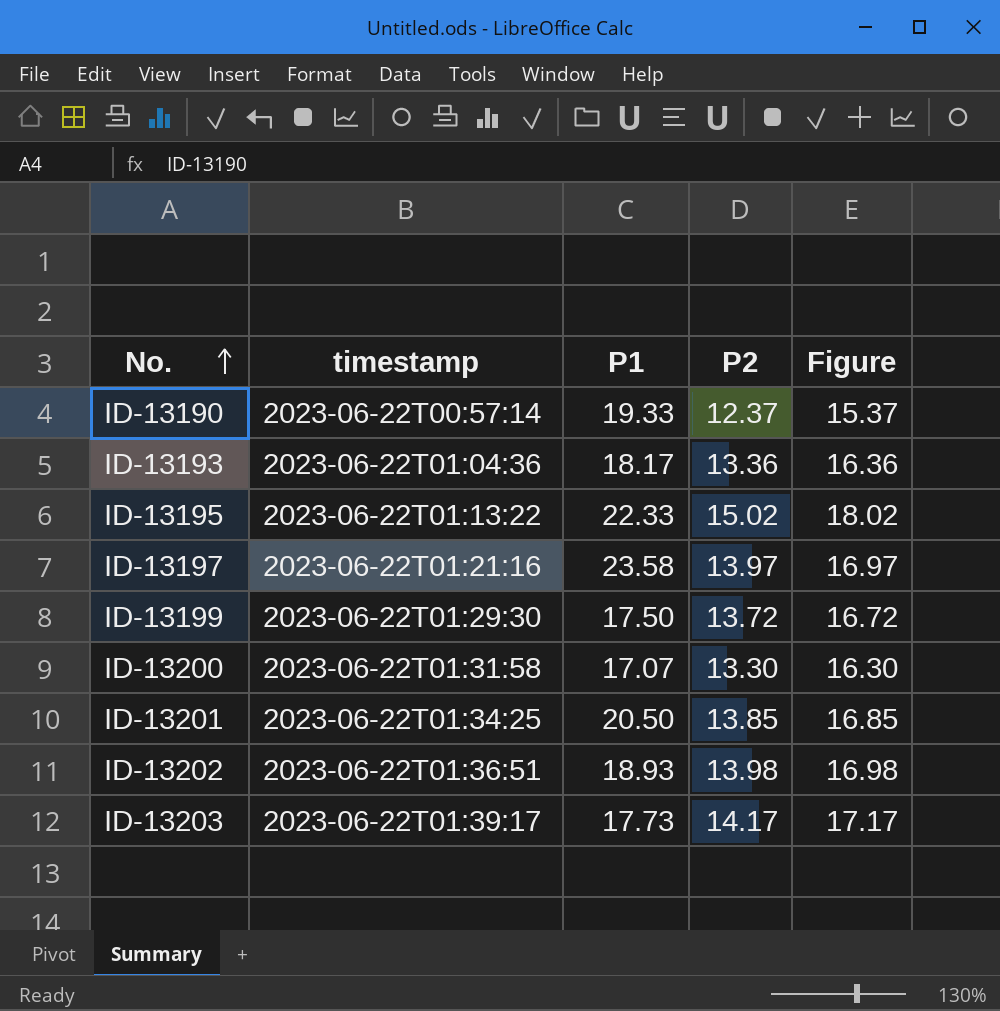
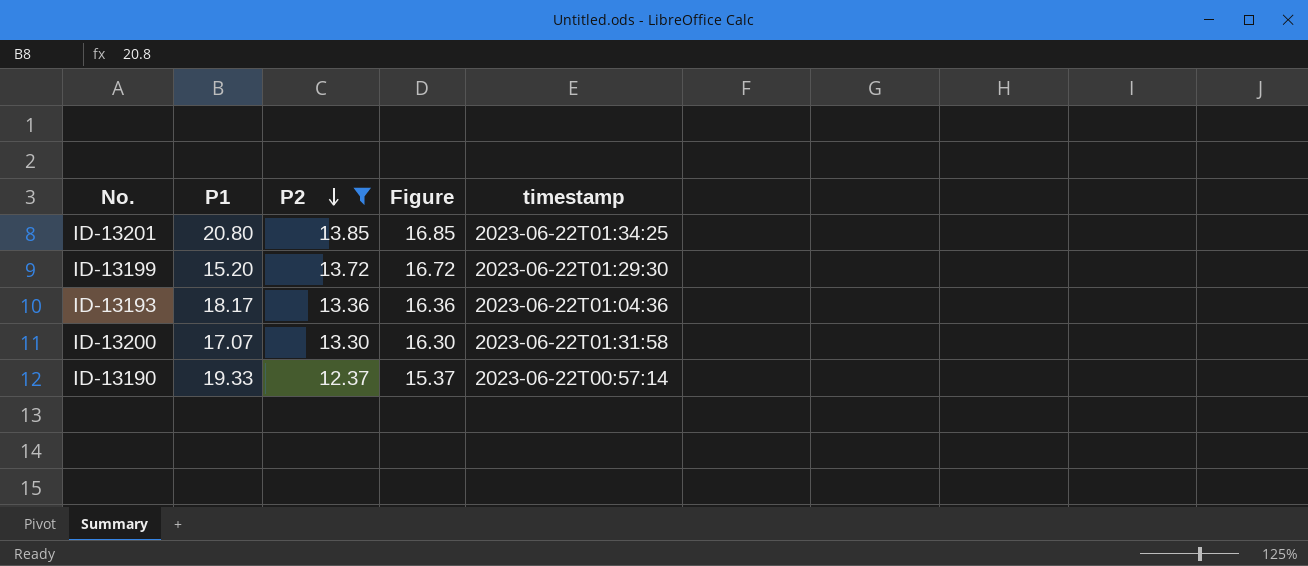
filter: none -> P2 <= 13.85
row order: No. ascending -> P2 descending
column timestamp | position: 2 -> 5
ID-13201 | P1: 20.50 -> 20.80
ID-13199 | P1: 17.50 -> 15.20

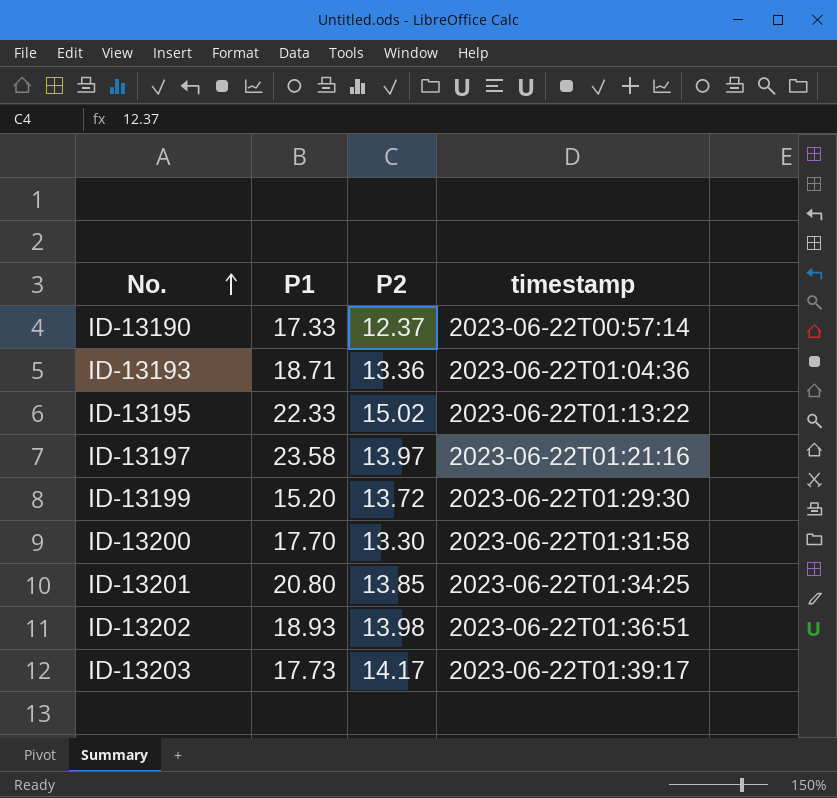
filter: P2 <= 13.85 -> none
row order: P2 descending -> No. ascending
column Figure | formula: [P2] + 3 -> none
ID-13190 | P1: 19.33 -> 17.33
ID-13193 | P1: 18.17 -> 18.71
ID-13200 | P1: 17.07 -> 17.70

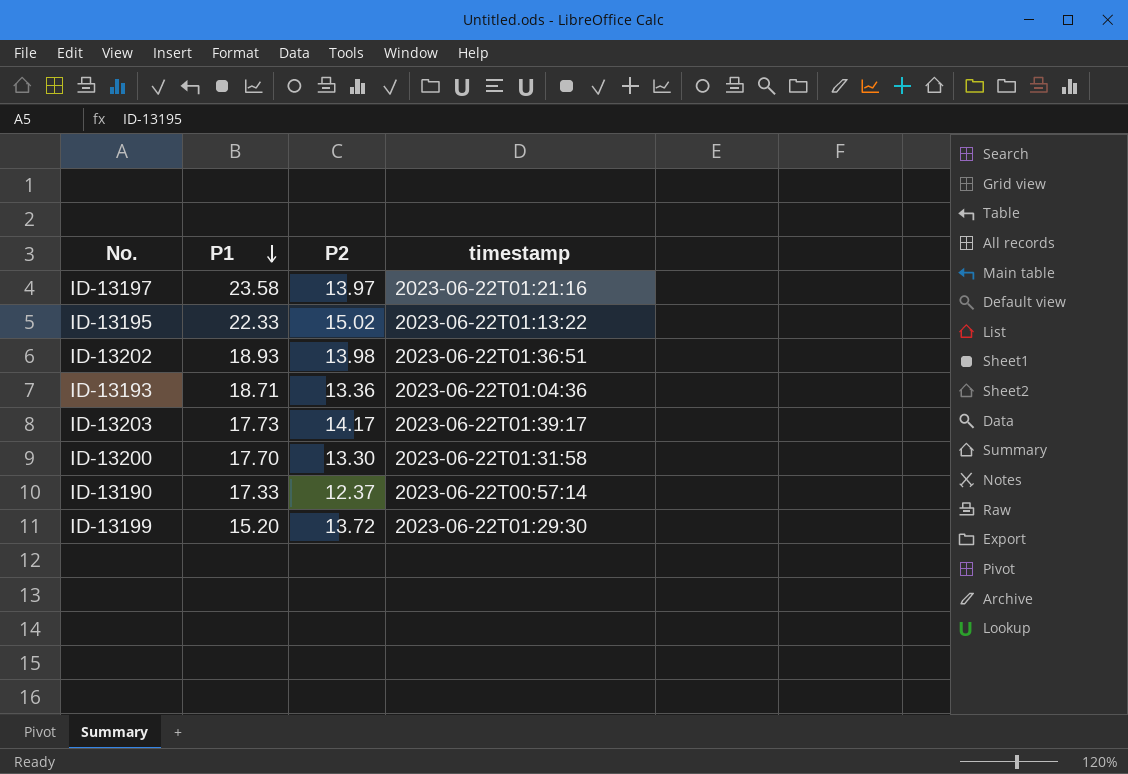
row order: No. ascending -> P1 descending
row ID-13201: 20.80 | 13.85 | 2023-06-22T01:34:25 -> none

